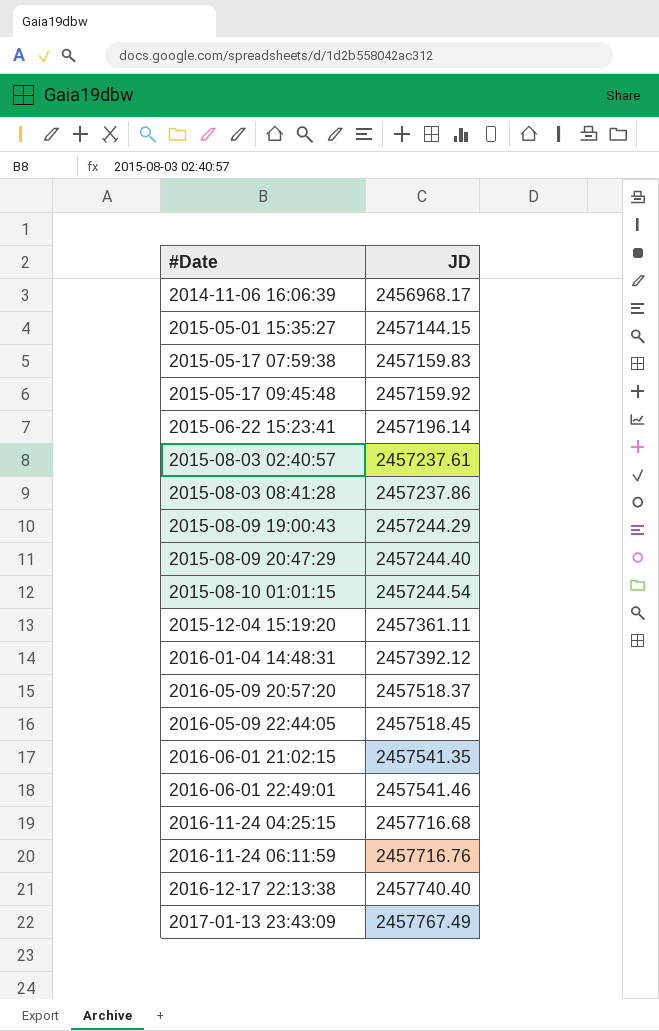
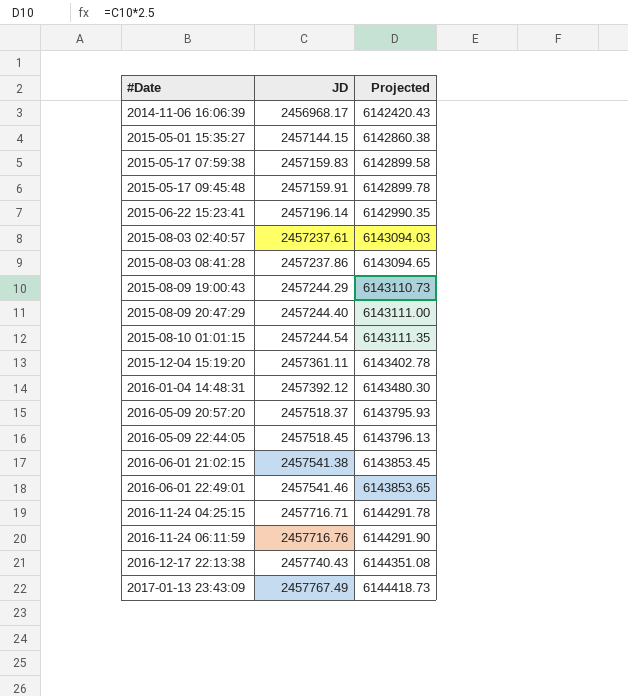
column Projected | formula: none -> [JD] * 2.5
2015-05-17 09:45:48 | JD: 2457159.92 -> 2457159.91
2016-06-01 21:02:15 | JD: 2457541.35 -> 2457541.38
2016-11-24 04:25:15 | JD: 2457716.68 -> 2457716.71
2016-12-17 22:13:38 | JD: 2457740.40 -> 2457740.43

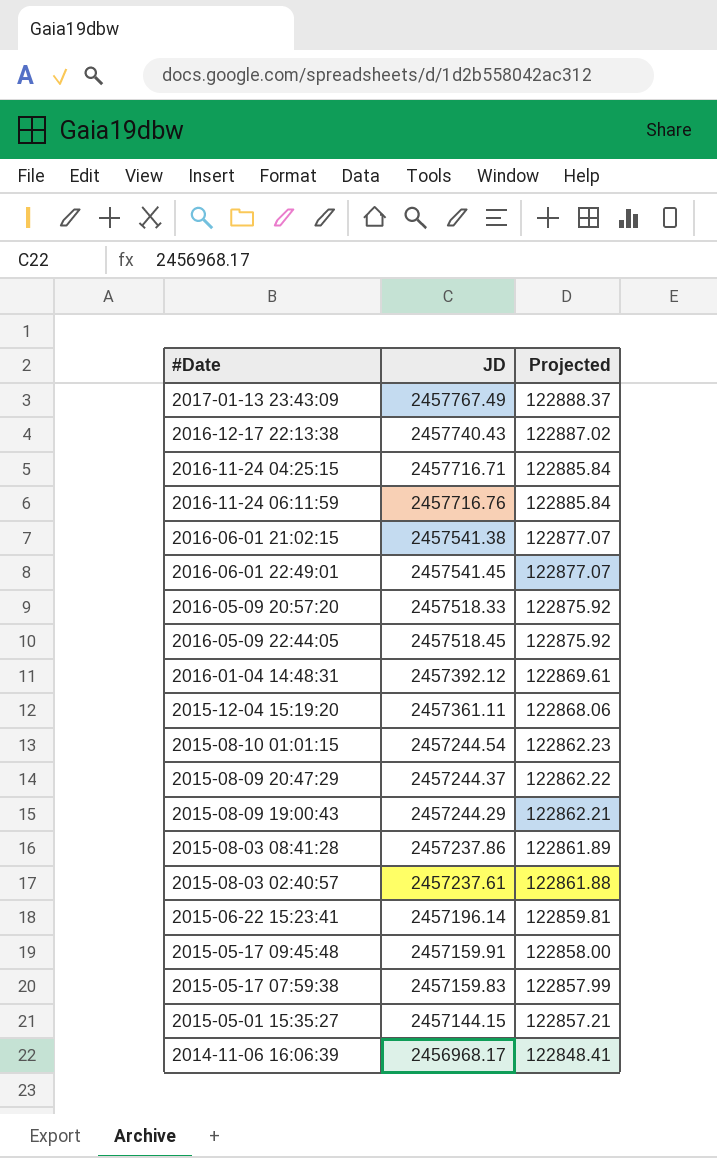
row order: #Date ascending -> Projected descending
column Projected | formula: [JD] * 2.5 -> [JD] * 0.05
2016-06-01 22:49:01 | JD: 2457541.46 -> 2457541.45
2016-05-09 20:57:20 | JD: 2457518.37 -> 2457518.33
2015-08-09 20:47:29 | JD: 2457244.40 -> 2457244.37

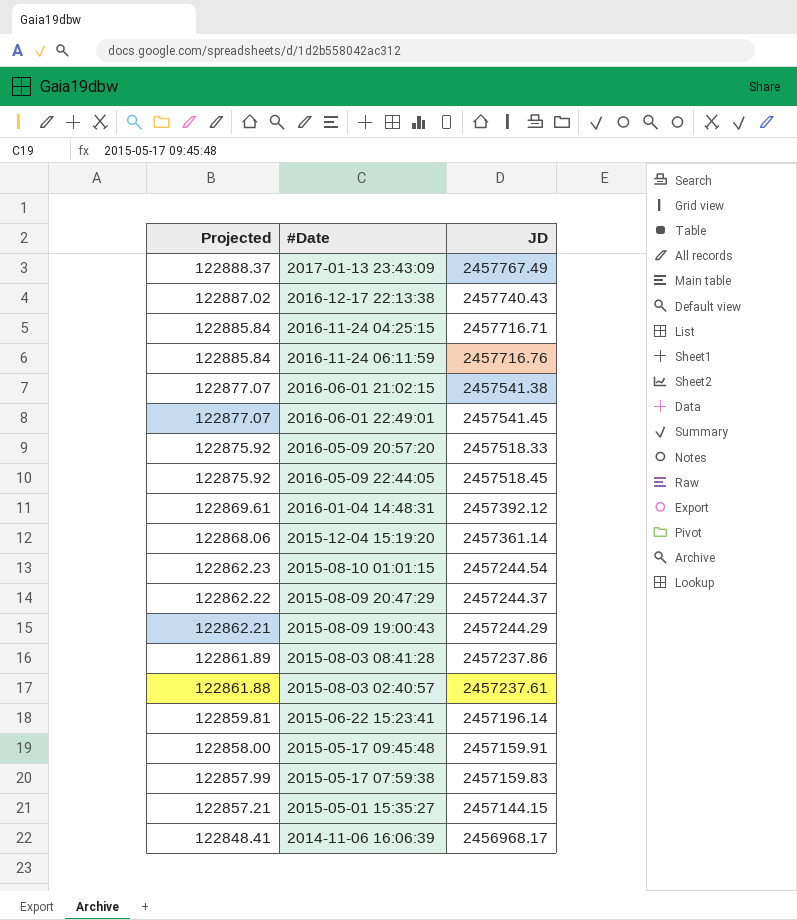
column Projected | position: 3 -> 1
2015-12-04 15:19:20 | JD: 2457361.11 -> 2457361.14

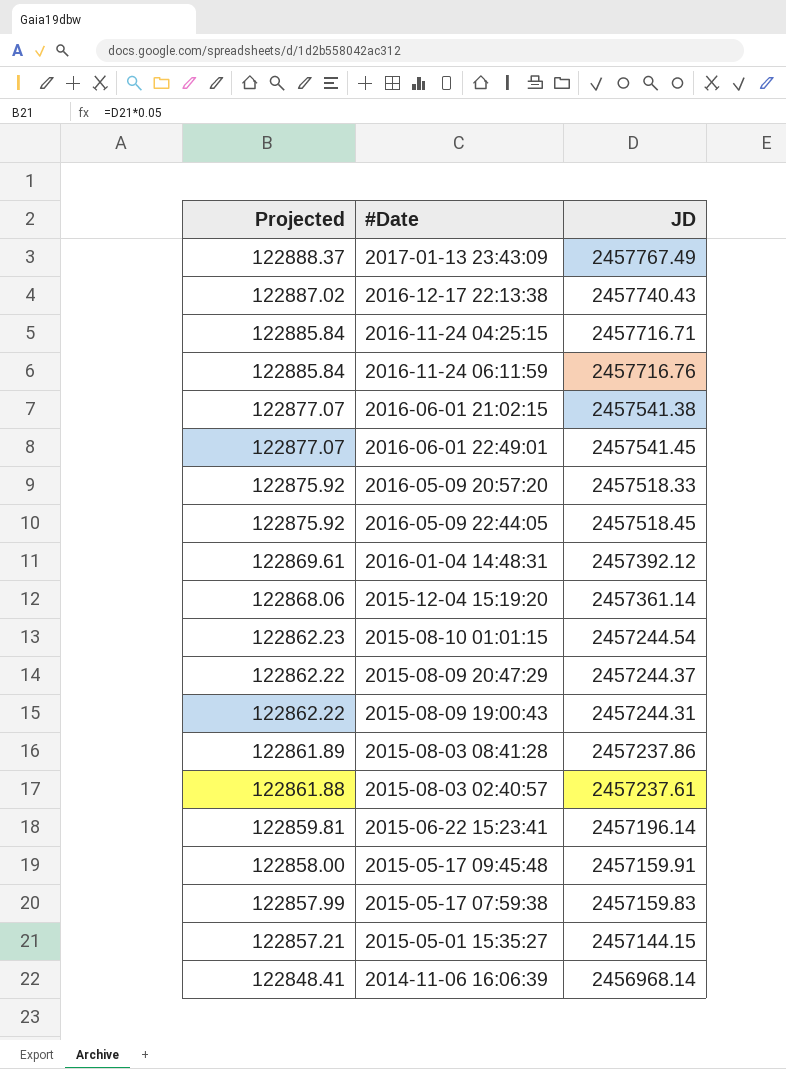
2015-08-09 19:00:43 | Projected: 122862.21 -> 122862.22
2015-08-09 19:00:43 | JD: 2457244.29 -> 2457244.31
2014-11-06 16:06:39 | JD: 2456968.17 -> 2456968.14

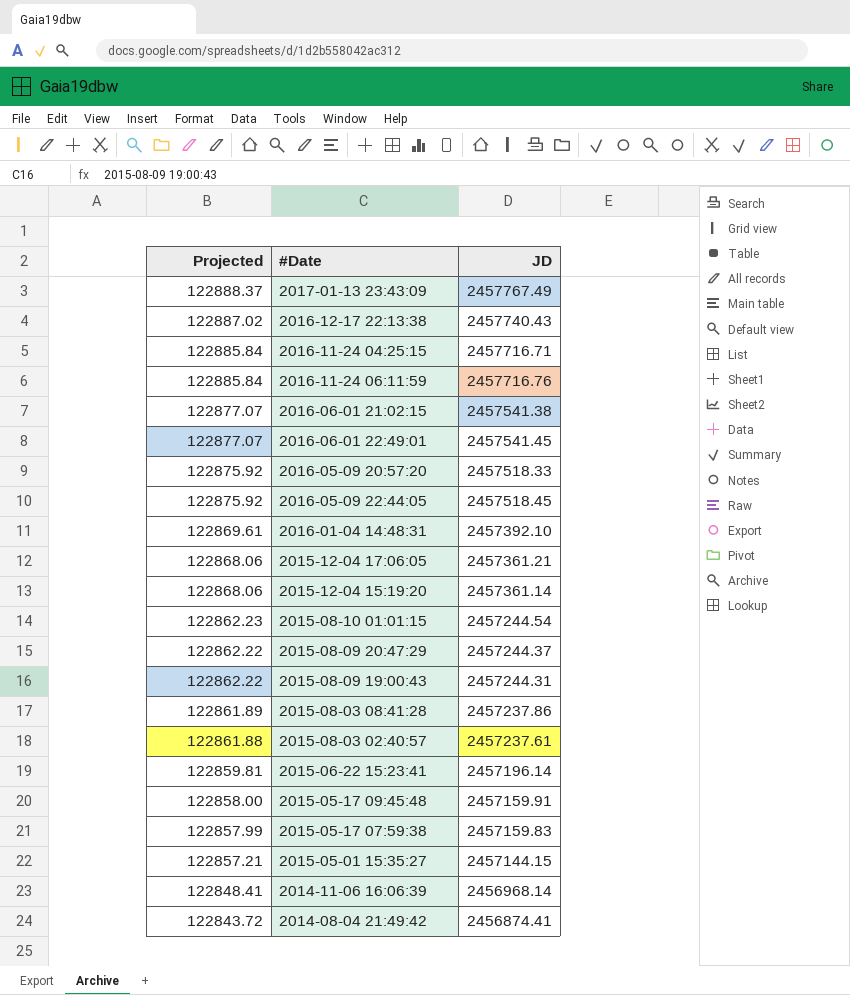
2016-01-04 14:48:31 | JD: 2457392.12 -> 2457392.10
row 2015-12-04 17:06:05: none -> 122868.06 | 2457361.21
row 2014-08-04 21:49:42: none -> 122843.72 | 2456874.41

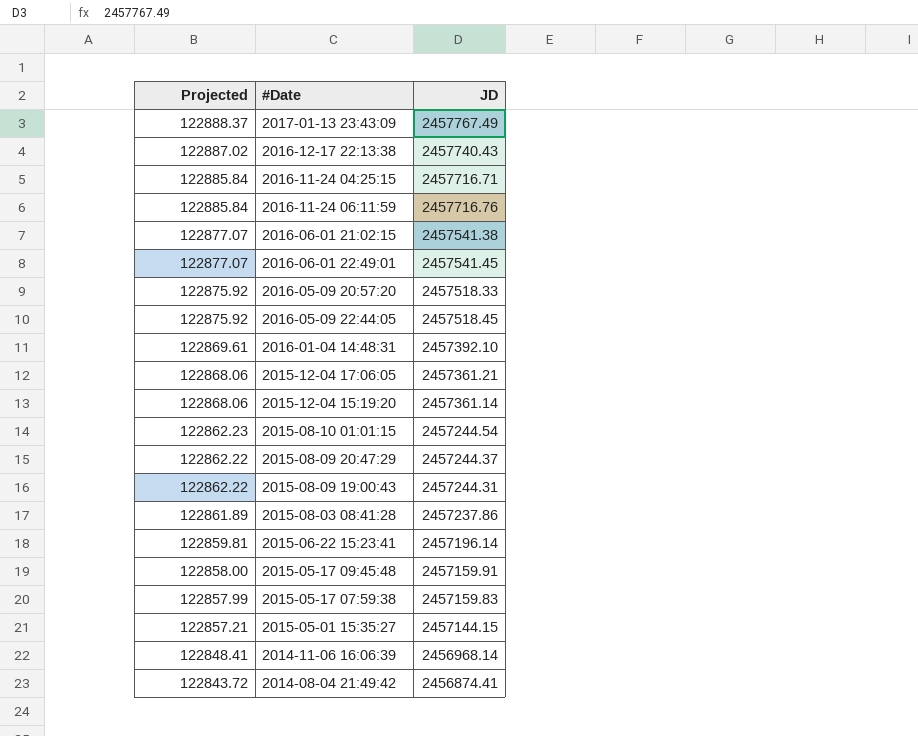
row 2015-08-03 02:40:57: 122861.88 | 2457237.61 -> none

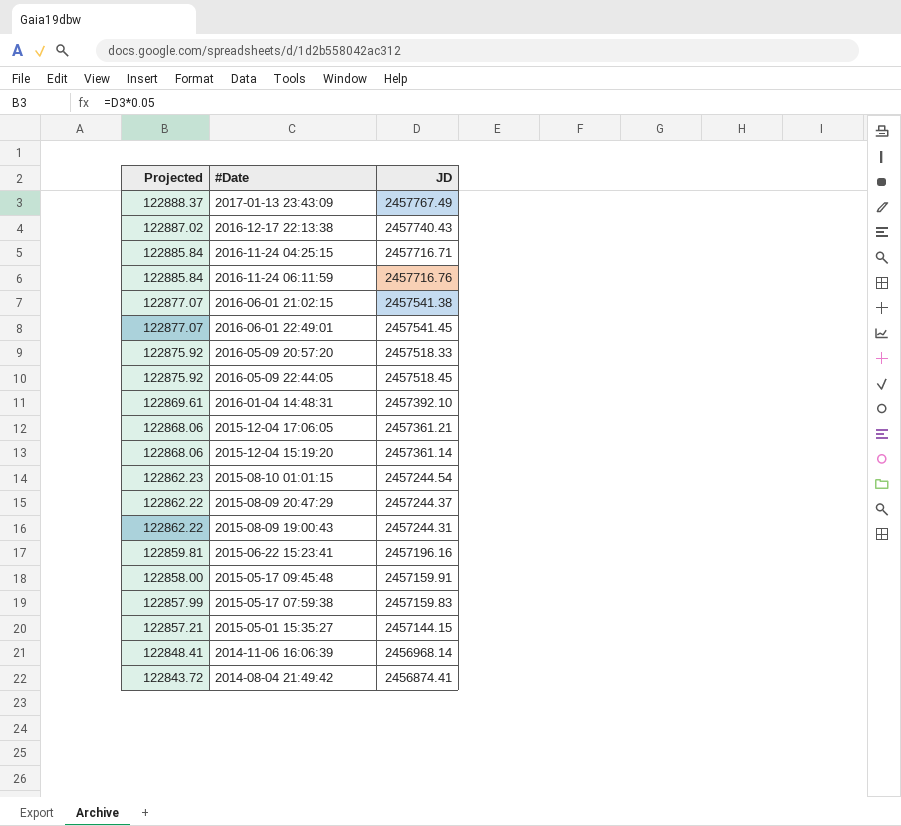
row 2015-08-03 08:41:28: 122861.89 | 2457237.86 -> none
2015-06-22 15:23:41 | JD: 2457196.14 -> 2457196.16

